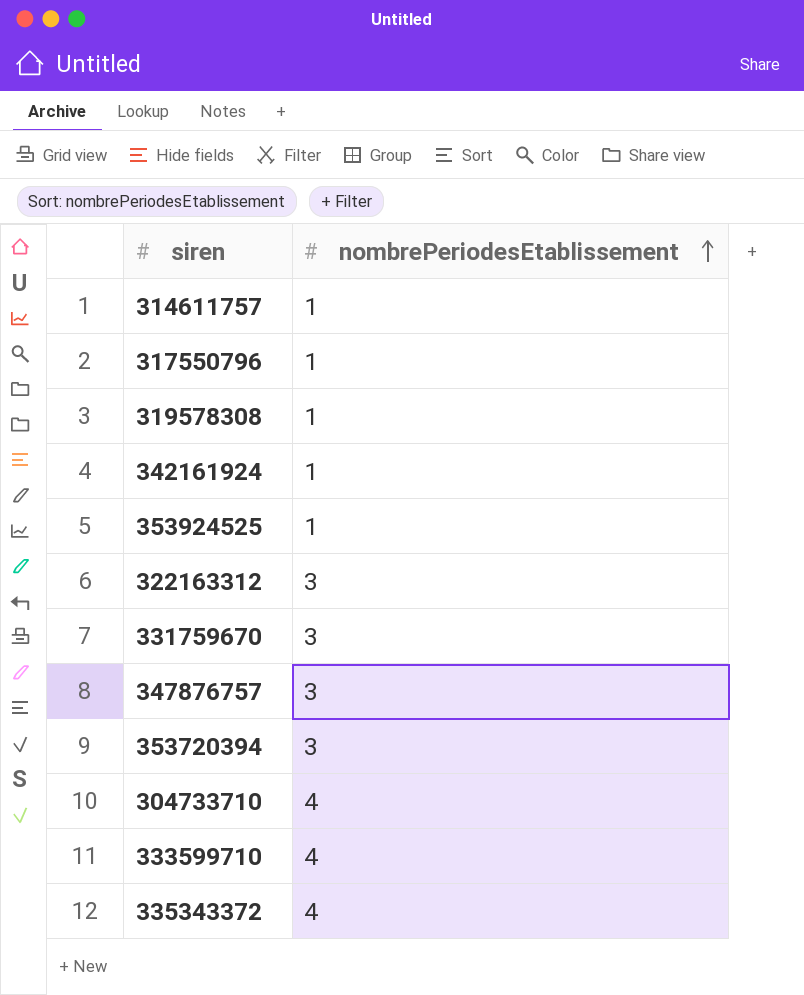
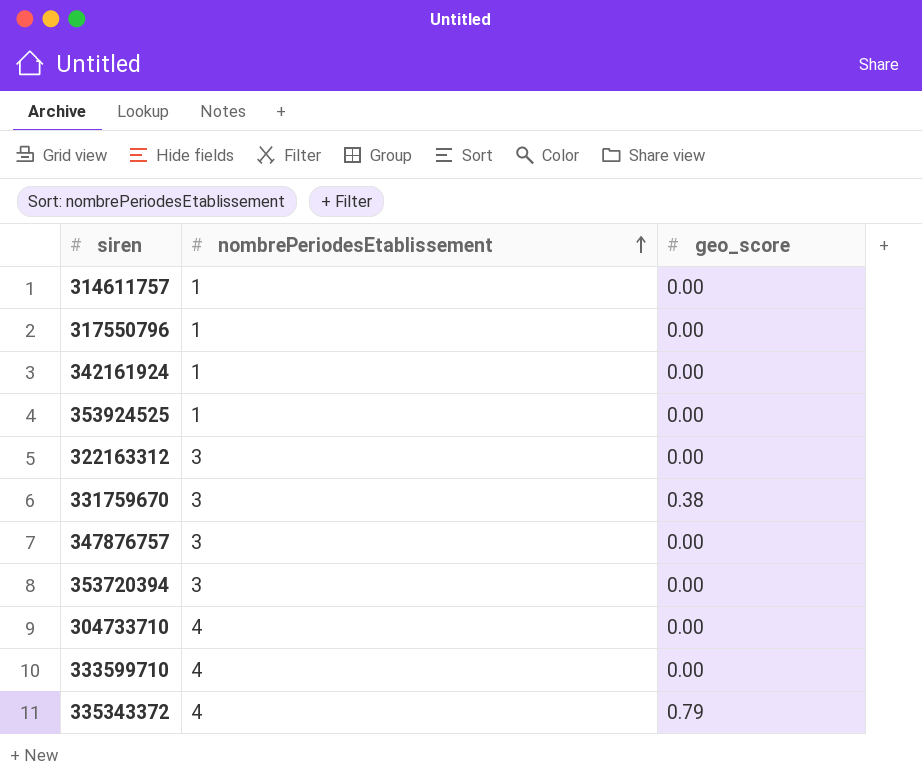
column geo_score | position: none -> 3
row 319578308: 1 -> none

